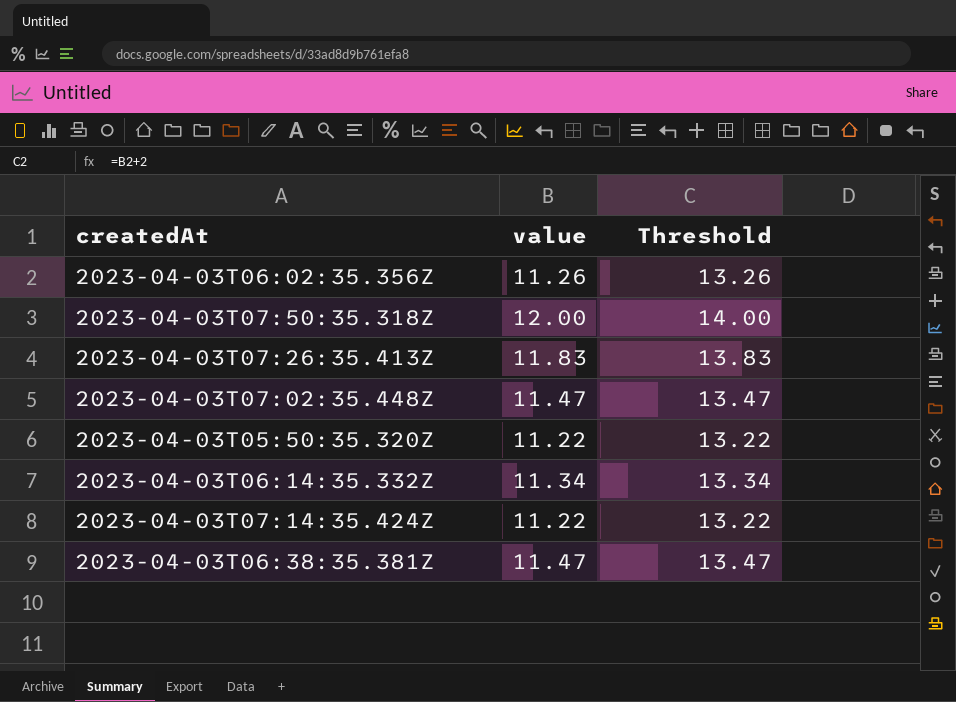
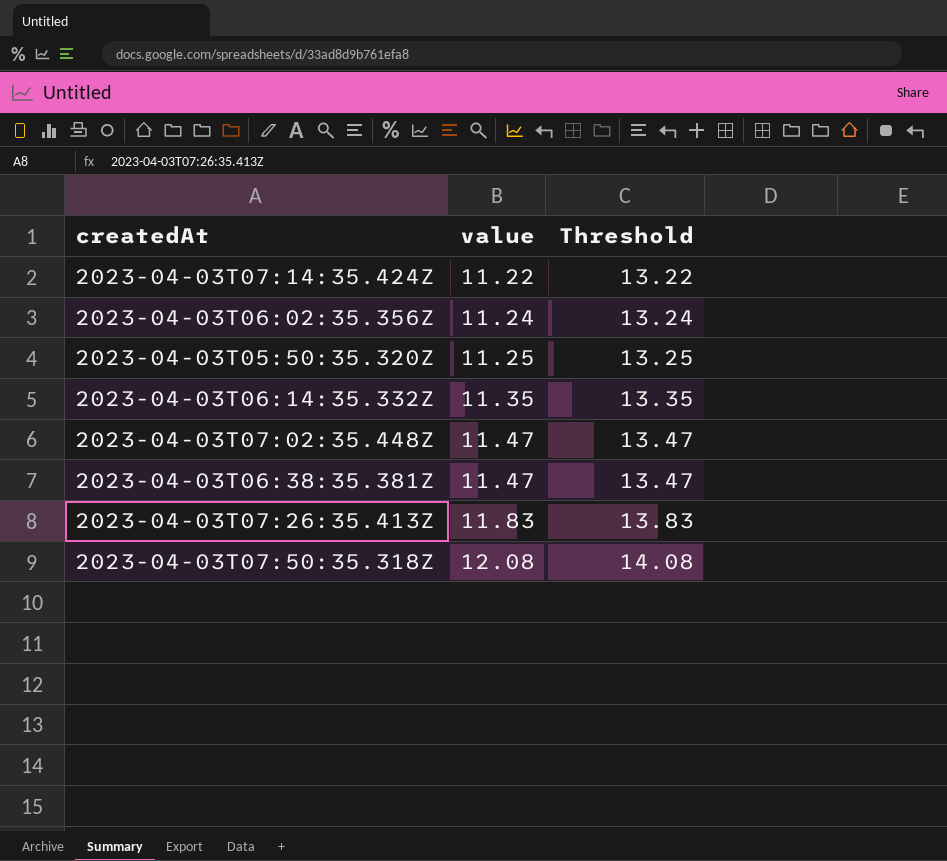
row order: none -> value ascending
2023-04-03T06:02:35.356Z | value: 11.26 -> 11.24
2023-04-03T06:02:35.356Z | Threshold: 13.26 -> 13.24
2023-04-03T05:50:35.320Z | value: 11.22 -> 11.25
2023-04-03T05:50:35.320Z | Threshold: 13.22 -> 13.25
2023-04-03T06:14:35.332Z | value: 11.34 -> 11.35
2023-04-03T06:14:35.332Z | Threshold: 13.34 -> 13.35
2023-04-03T07:50:35.318Z | value: 12.00 -> 12.08
2023-04-03T07:50:35.318Z | Threshold: 14.00 -> 14.08

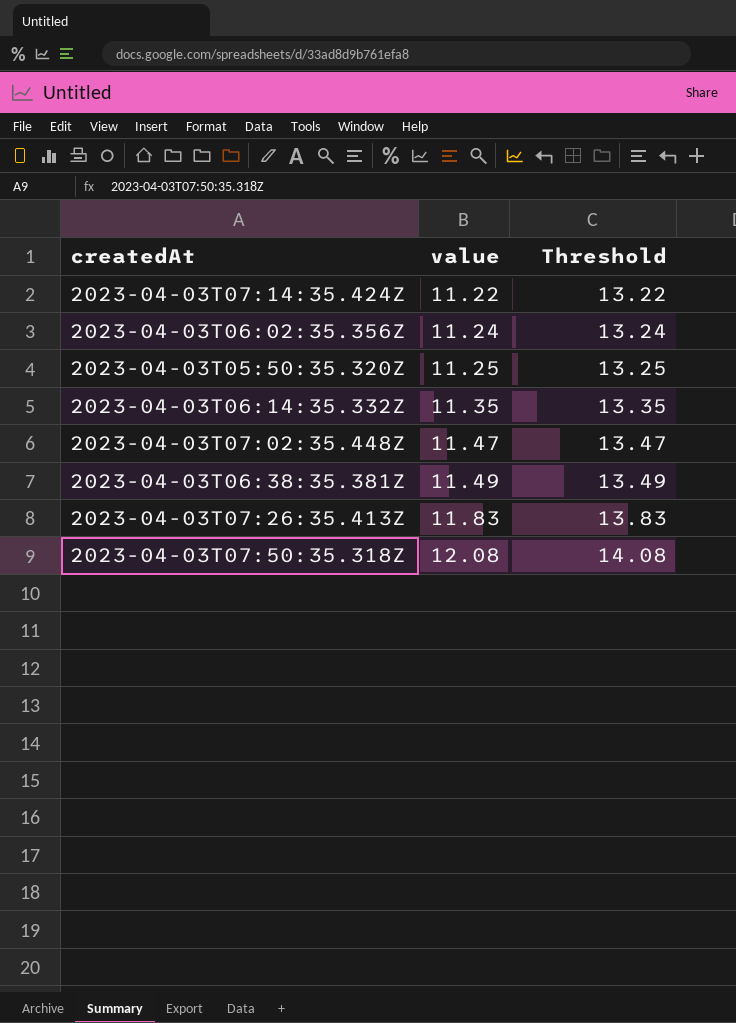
2023-04-03T06:38:35.381Z | value: 11.47 -> 11.49
2023-04-03T06:38:35.381Z | Threshold: 13.47 -> 13.49

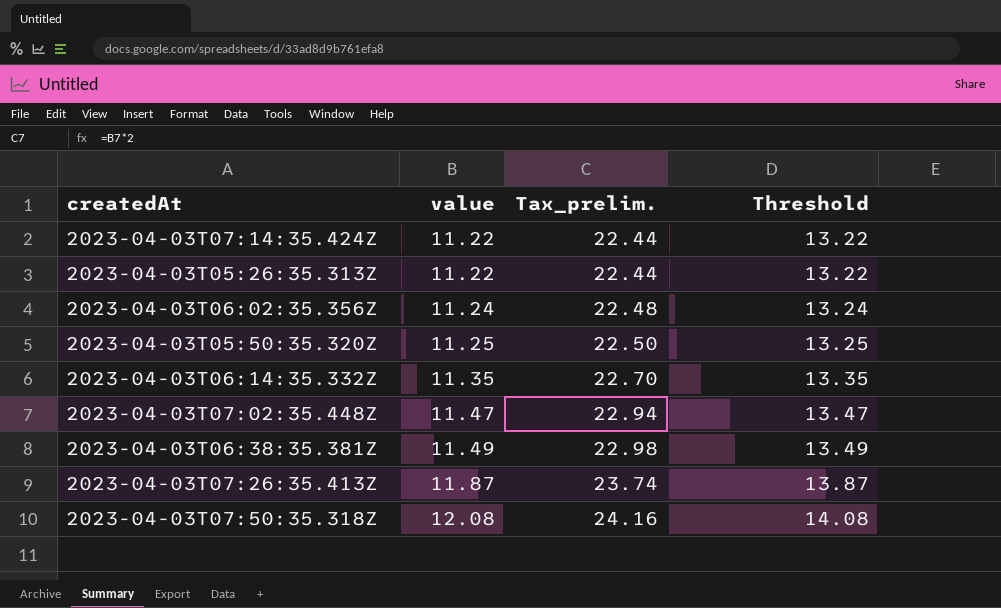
column Tax_prelim. | formula: none -> [value] * 2
row 2023-04-03T05:26:35.313Z: none -> 11.22 | 22.44 | 13.22
2023-04-03T07:26:35.413Z | value: 11.83 -> 11.87
2023-04-03T07:26:35.413Z | Threshold: 13.83 -> 13.87

